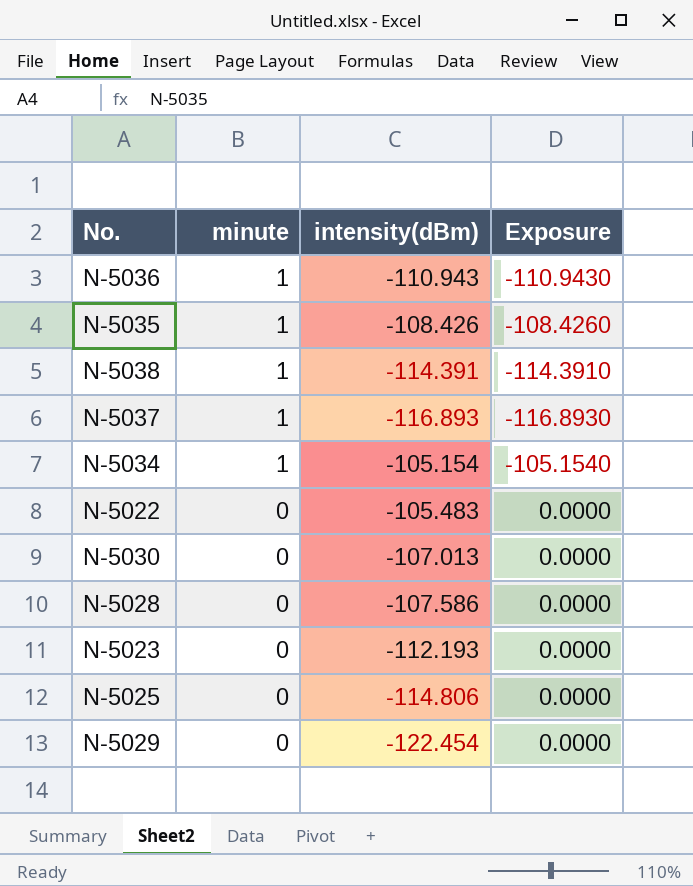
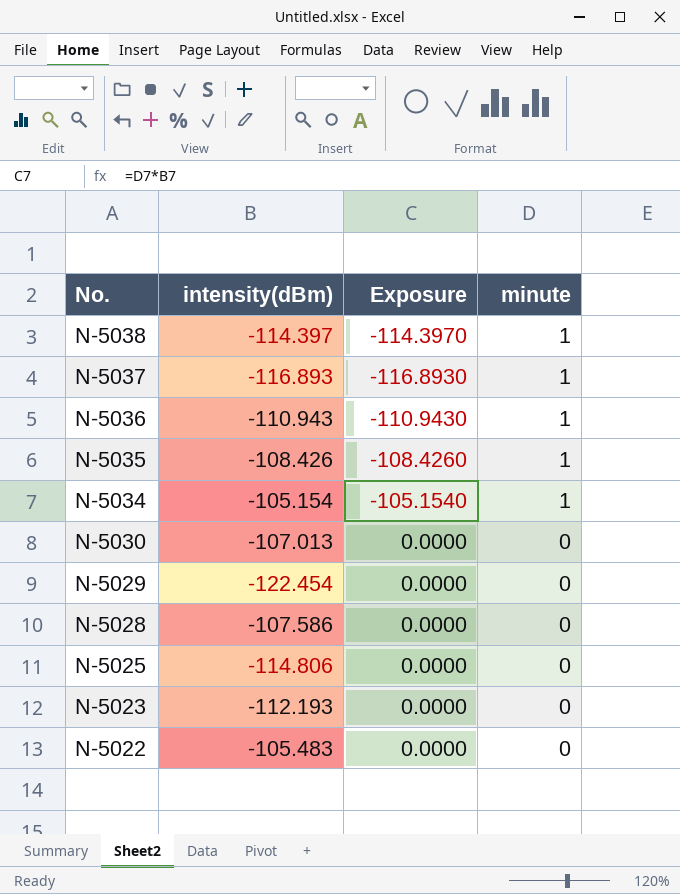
row order: minute descending -> No. descending
column minute | position: 2 -> 4
N-5038 | intensity(dBm): -114.391 -> -114.397
N-5038 | Exposure: -114.3910 -> -114.3970

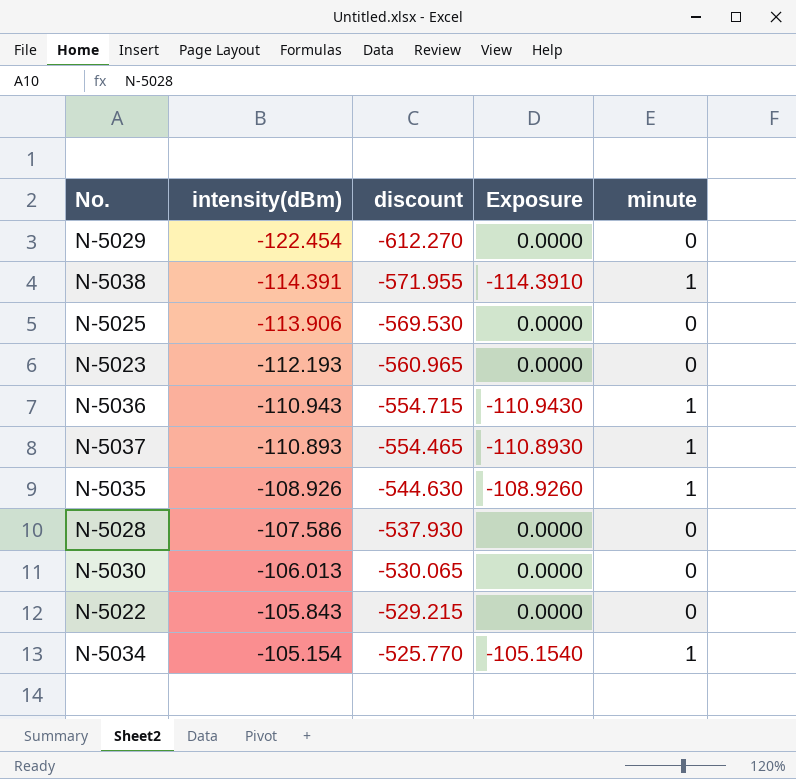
row order: No. descending -> intensity(dBm) ascending
column discount | formula: none -> [intensity(dBm)] * 5
N-5038 | intensity(dBm): -114.397 -> -114.391
N-5038 | Exposure: -114.3970 -> -114.3910
N-5025 | intensity(dBm): -114.806 -> -113.906
N-5037 | intensity(dBm): -116.893 -> -110.893
N-5037 | Exposure: -116.8930 -> -110.8930
N-5035 | intensity(dBm): -108.426 -> -108.926
N-5035 | Exposure: -108.4260 -> -108.9260
N-5030 | intensity(dBm): -107.013 -> -106.013
N-5022 | intensity(dBm): -105.483 -> -105.843

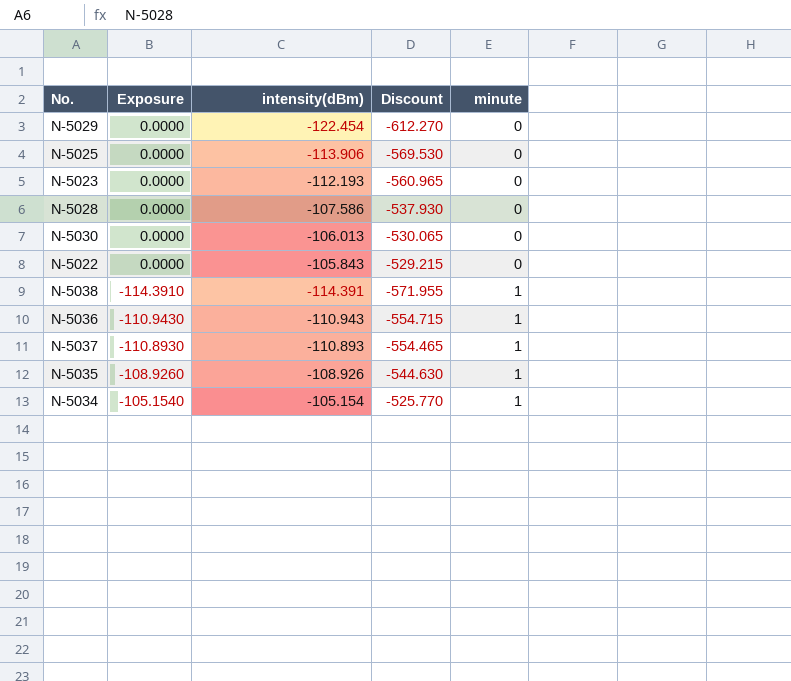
row order: intensity(dBm) ascending -> minute ascending
column Exposure | position: 4 -> 2
column name: discount -> Discount

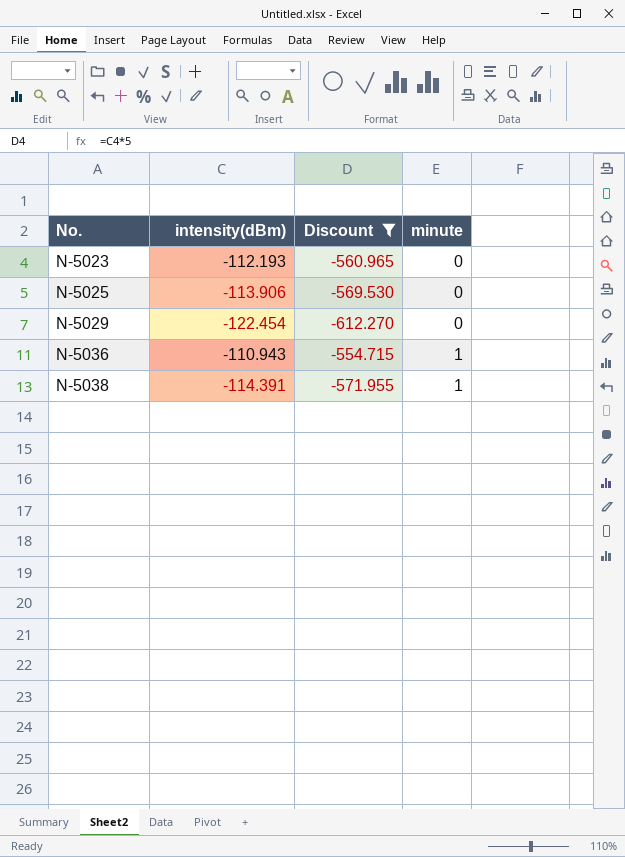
filter: none -> Discount <= -554.715
row order: minute ascending -> No. ascending
column Exposure | formula: [intensity(dBm)] * [minute] -> none

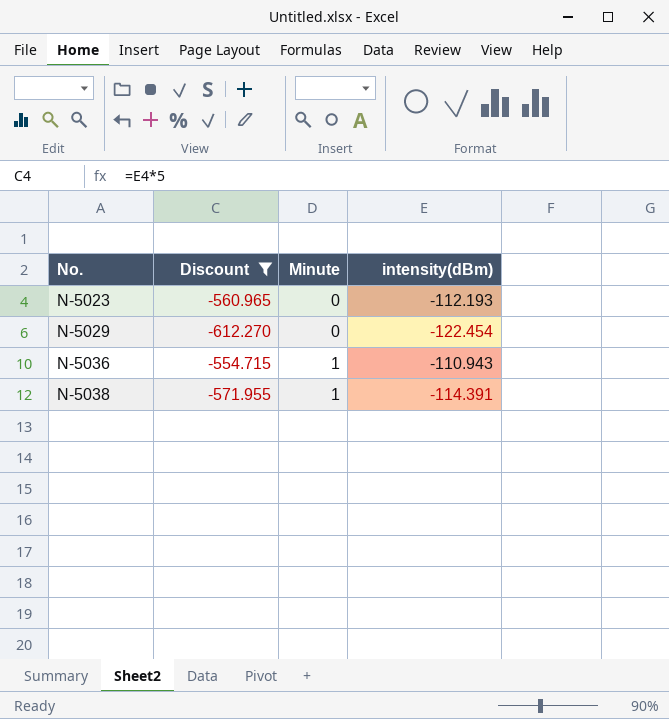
column name: minute -> Minute
column intensity(dBm) | position: 2 -> 4
row N-5025: -113.906 | -569.530 | 0 -> none

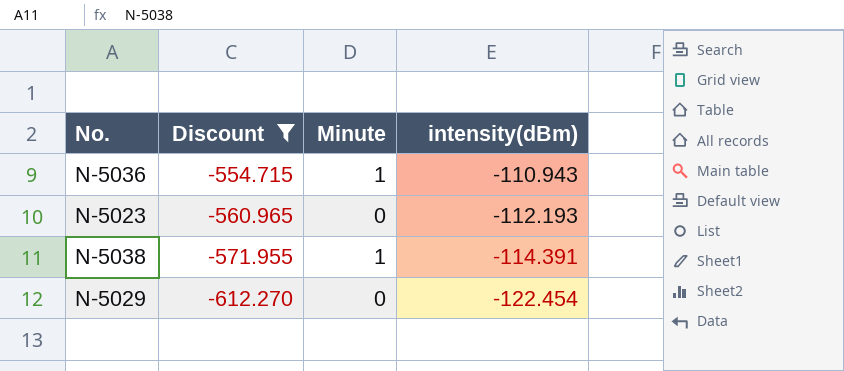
row order: No. ascending -> Discount descending

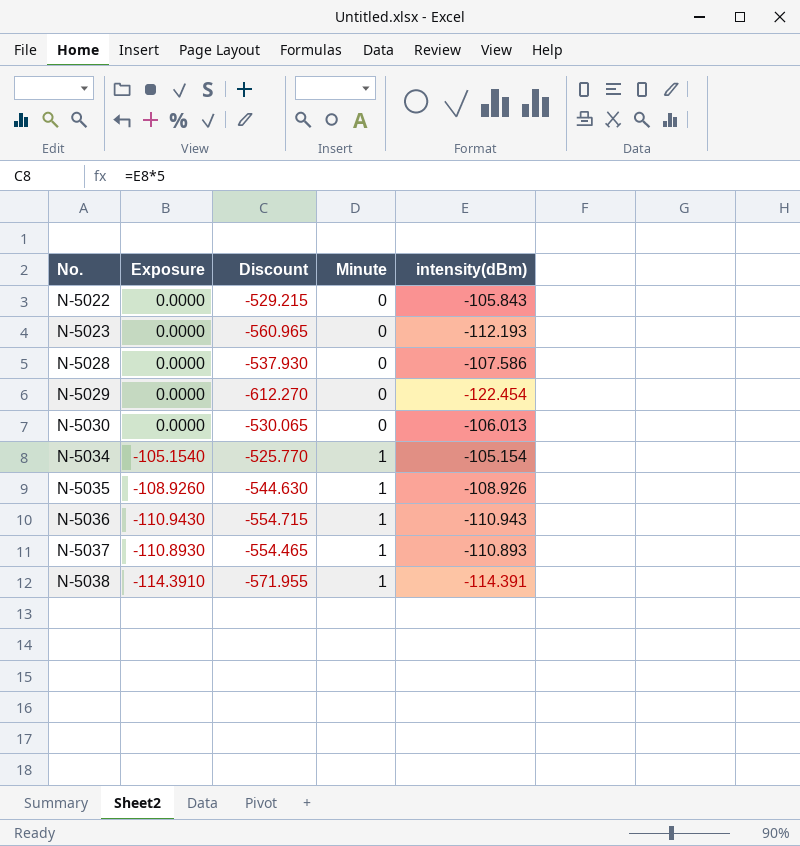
filter: Discount <= -554.715 -> none
row order: Discount descending -> No. ascending
column Exposure | formula: none -> [Minute] * [intensity(dBm)]

